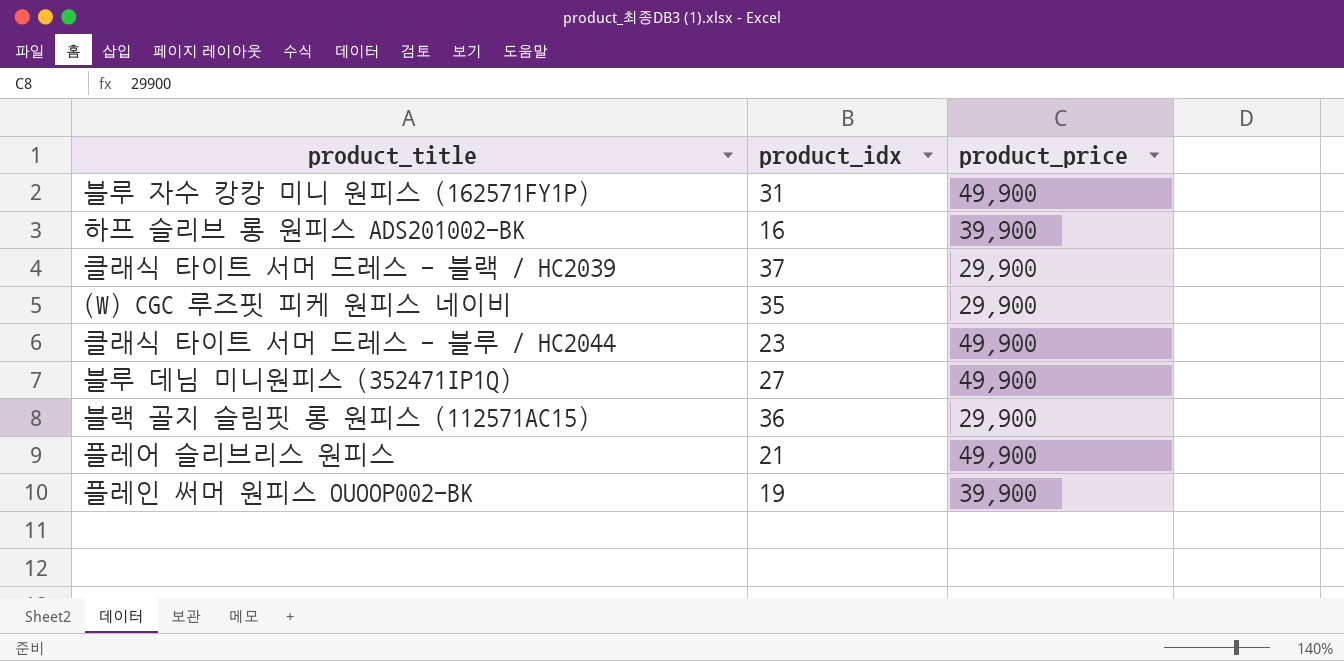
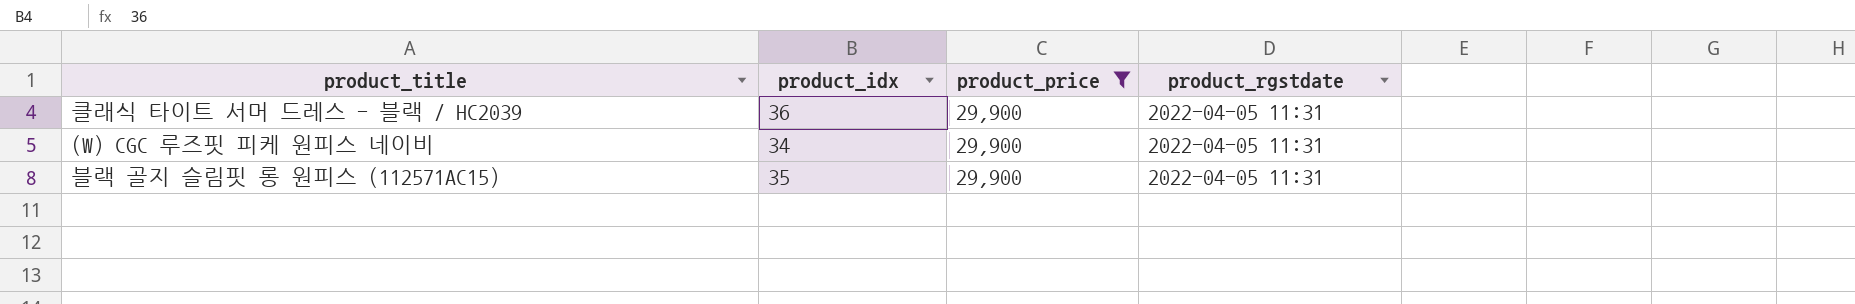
filter: none -> product_price = 29,900
column product_rgstdate | position: none -> 4
클래식 타이트 서머 드레스 - 블랙 / HC2039 | product_idx: 37 -> 36
(W) CGC 루즈핏 피케 원피스 네이비 | product_idx: 35 -> 34
블랙 골지 슬림핏 롱 원피스 (112571AC15) | product_idx: 36 -> 35

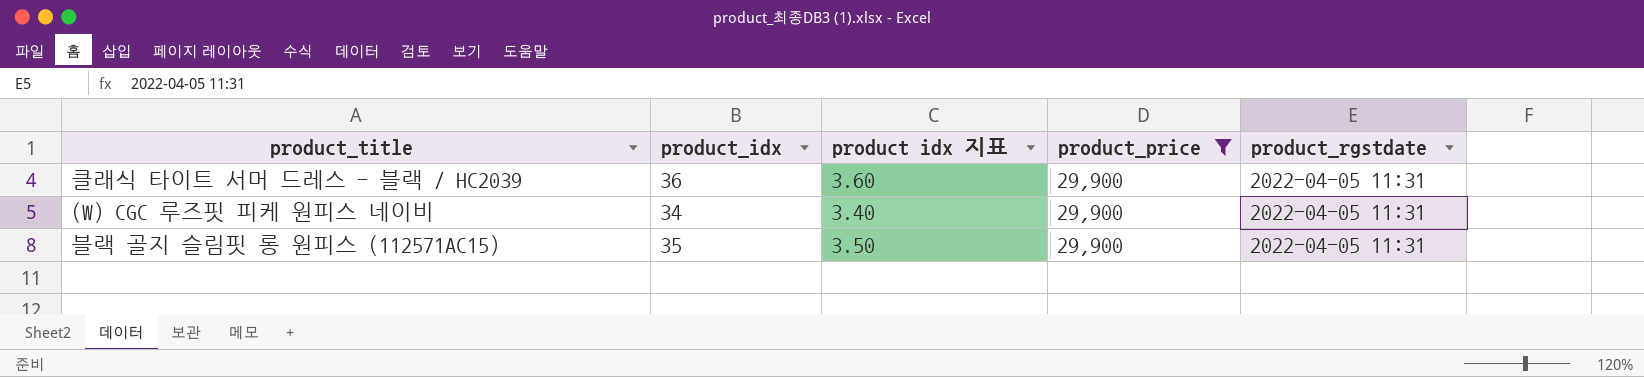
column product idx 지표 | formula: none -> [product_idx] * 0.1

